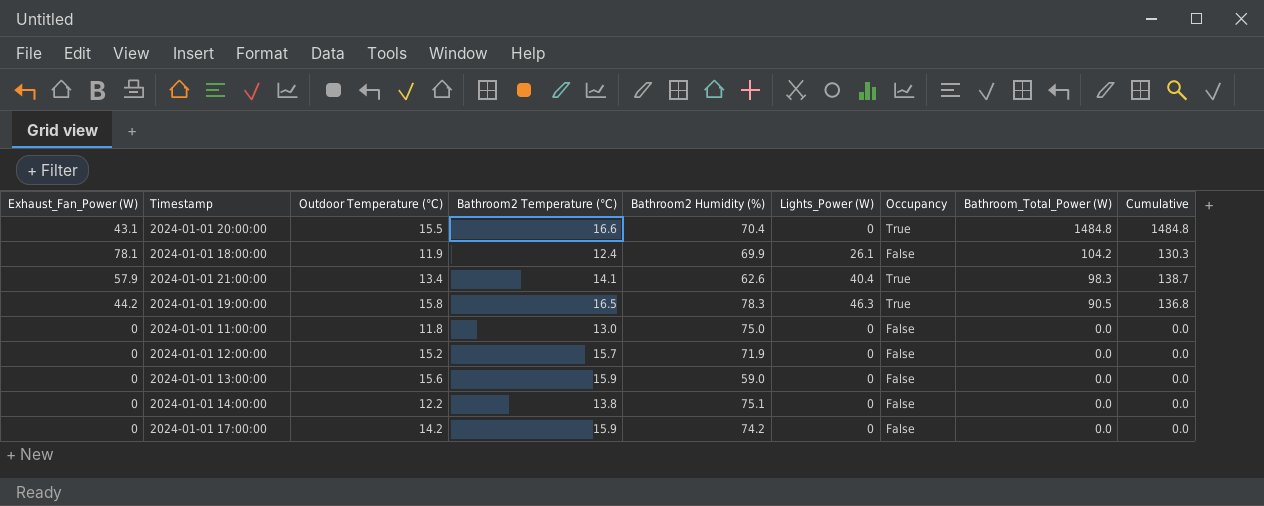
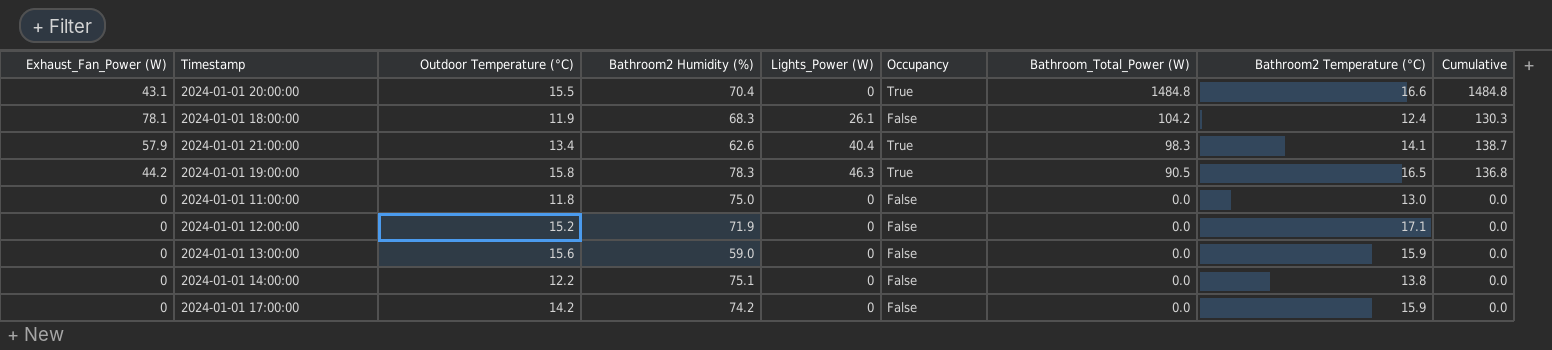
column Bathroom2 Temperature (°C) | position: 4 -> 8
2024-01-01 18:00:00 | Bathroom2 Humidity (%): 69.9 -> 68.3
2024-01-01 12:00:00 | Bathroom2 Temperature (°C): 15.7 -> 17.1

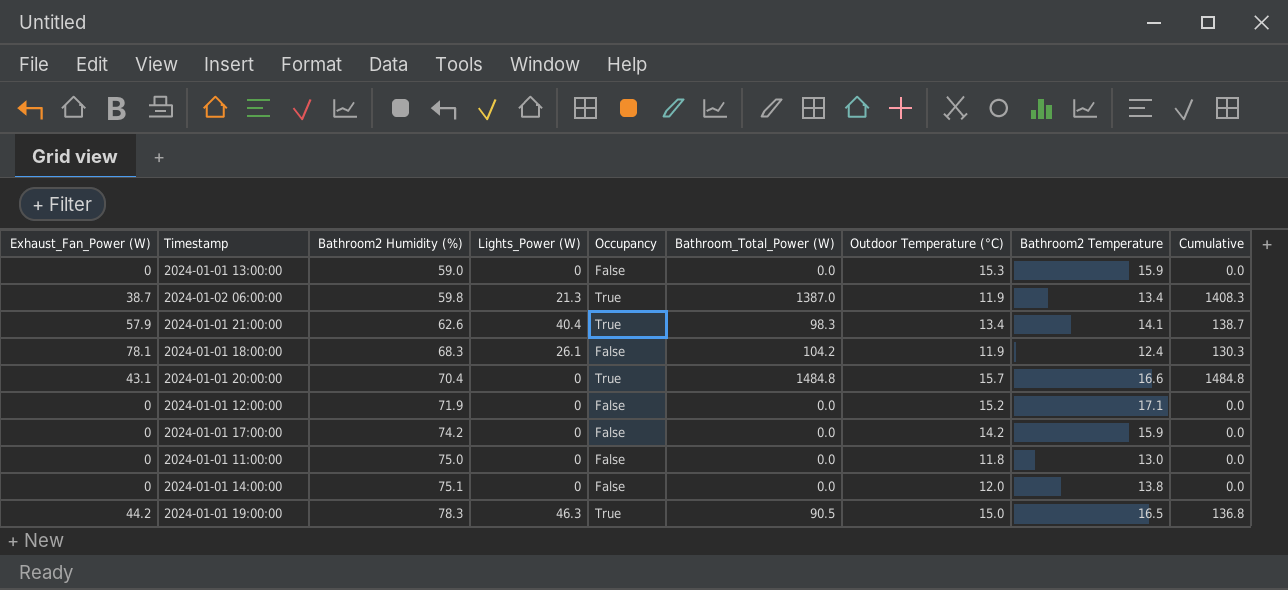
row order: Bathroom_Total_Power (W) descending -> Bathroom2 Humidity (%) ascending
column Outdoor Temperature (°C) | position: 3 -> 7
column name: Bathroom2 Temperature (°C) -> Bathroom2 Temperature
2024-01-01 13:00:00 | Outdoor Temperature (°C): 15.6 -> 15.3
row 2024-01-02 06:00:00: none -> 38.7 | 59.8 | 21.3 | True | 1387.0 | 11.9 | 13.4 | 1408.3
2024-01-01 20:00:00 | Outdoor Temperature (°C): 15.5 -> 15.7
2024-01-01 14:00:00 | Outdoor Temperature (°C): 12.2 -> 12.0
2024-01-01 19:00:00 | Outdoor Temperature (°C): 15.8 -> 15.0

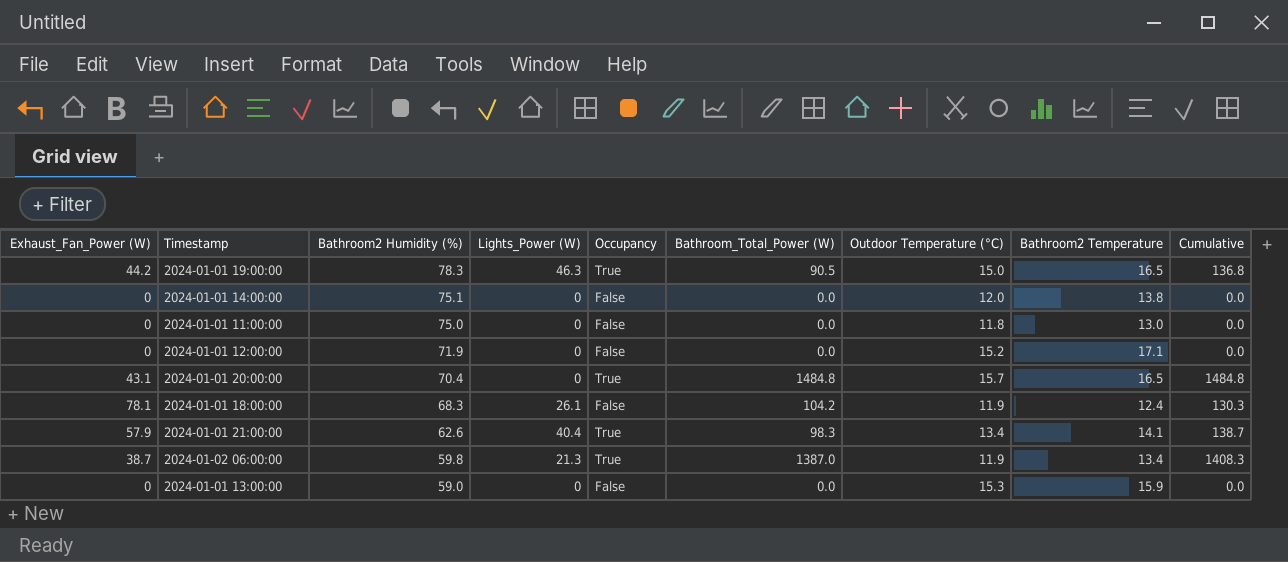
row order: Bathroom2 Humidity (%) ascending -> Bathroom2 Humidity (%) descending
row 2024-01-01 17:00:00: 0 | 74.2 | 0 | False | 0.0 | 14.2 | 15.9 | 0.0 -> none
2024-01-01 20:00:00 | Bathroom2 Temperature: 16.6 -> 16.5

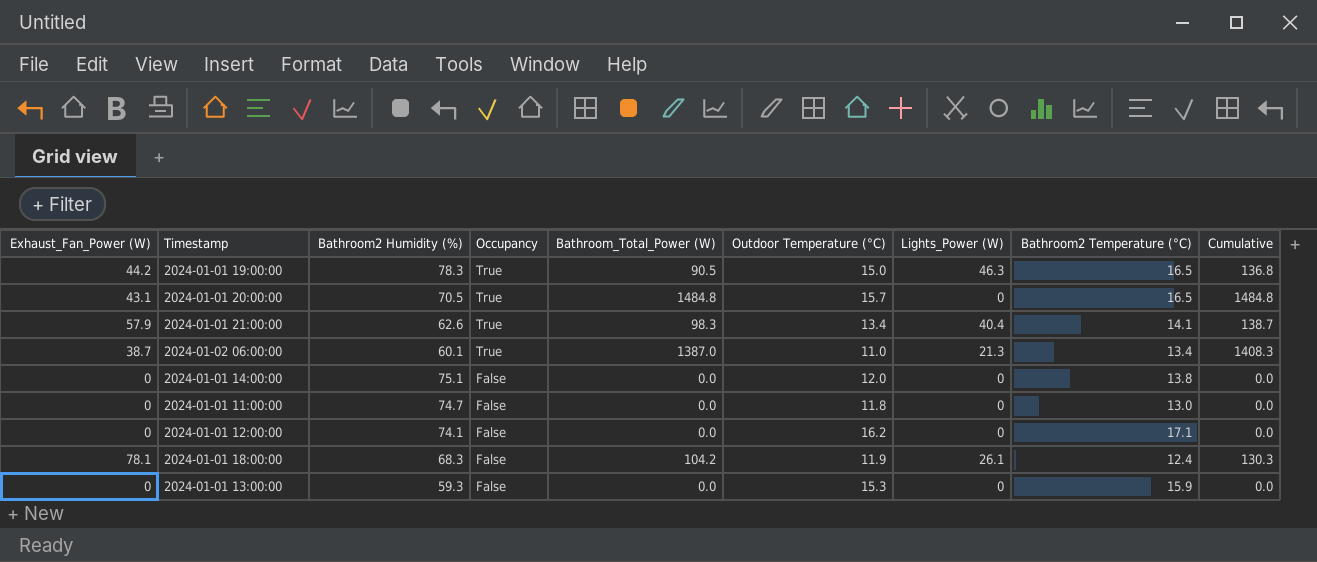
row order: Bathroom2 Humidity (%) descending -> Occupancy descending
column Lights_Power (W) | position: 4 -> 7
column name: Bathroom2 Temperature -> Bathroom2 Temperature (°C)
2024-01-01 20:00:00 | Bathroom2 Humidity (%): 70.4 -> 70.5
2024-01-02 06:00:00 | Bathroom2 Humidity (%): 59.8 -> 60.1
2024-01-02 06:00:00 | Outdoor Temperature (°C): 11.9 -> 11.0
2024-01-01 11:00:00 | Bathroom2 Humidity (%): 75.0 -> 74.7
2024-01-01 12:00:00 | Bathroom2 Humidity (%): 71.9 -> 74.1
2024-01-01 12:00:00 | Outdoor Temperature (°C): 15.2 -> 16.2
2024-01-01 13:00:00 | Bathroom2 Humidity (%): 59.0 -> 59.3

